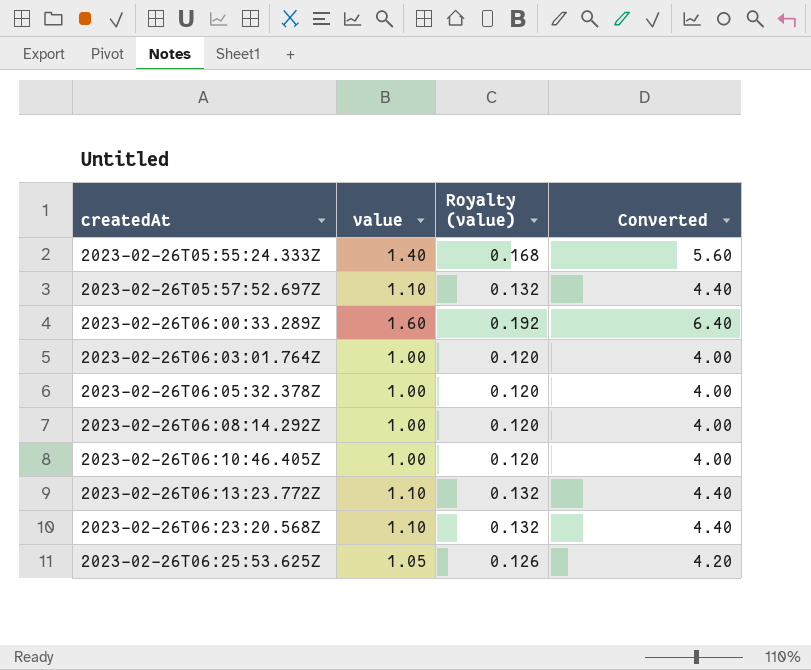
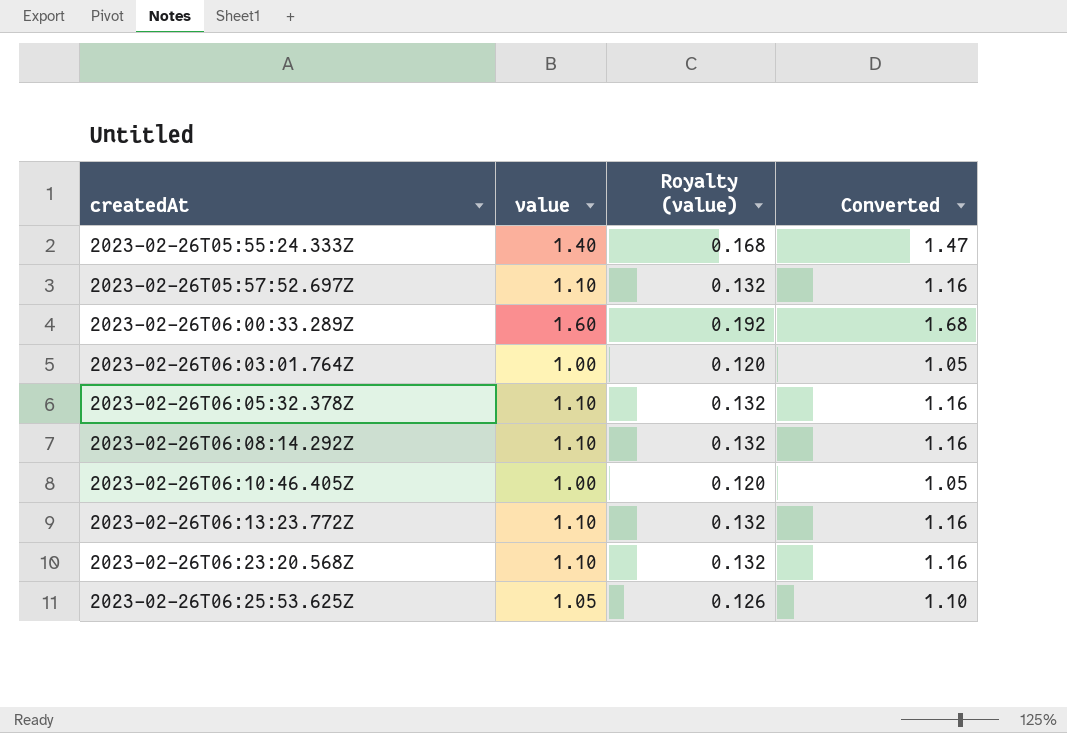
column Converted | formula: [value] * 4 -> [value] * 1.05
2023-02-26T06:05:32.378Z | value: 1.00 -> 1.10
2023-02-26T06:05:32.378Z | Royalty (value): 0.120 -> 0.132
2023-02-26T06:08:14.292Z | value: 1.00 -> 1.10
2023-02-26T06:08:14.292Z | Royalty (value): 0.120 -> 0.132

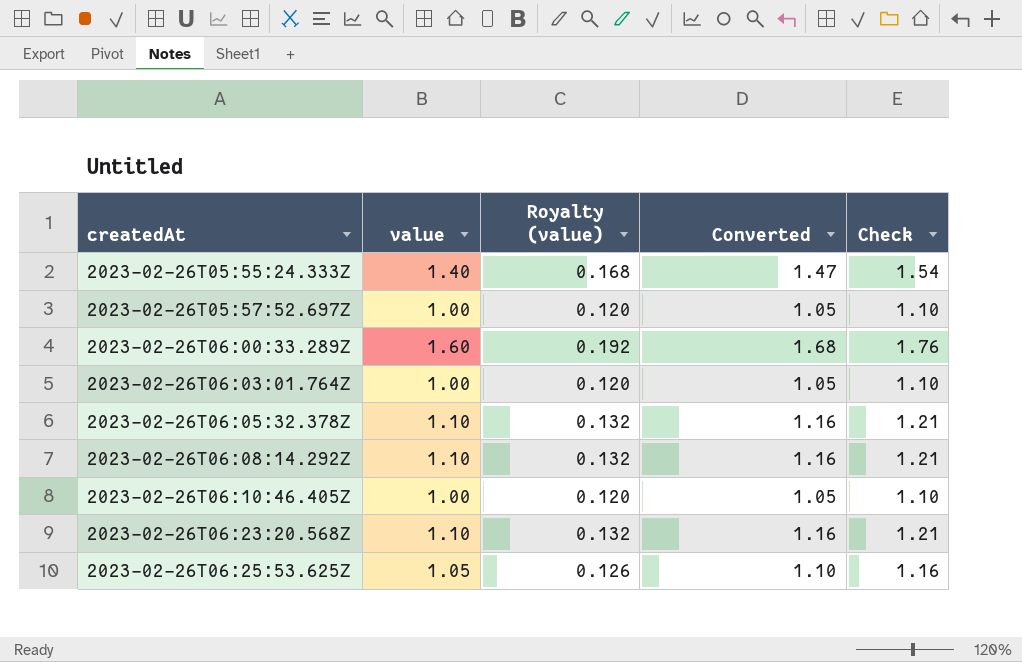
column Check | formula: none -> [value] * 1.1
row 2023-02-26T06:13:23.772Z: 1.10 | 0.132 | 1.16 -> none
2023-02-26T05:57:52.697Z | value: 1.10 -> 1.00
2023-02-26T05:57:52.697Z | Royalty (value): 0.132 -> 0.120
2023-02-26T05:57:52.697Z | Converted: 1.16 -> 1.05

